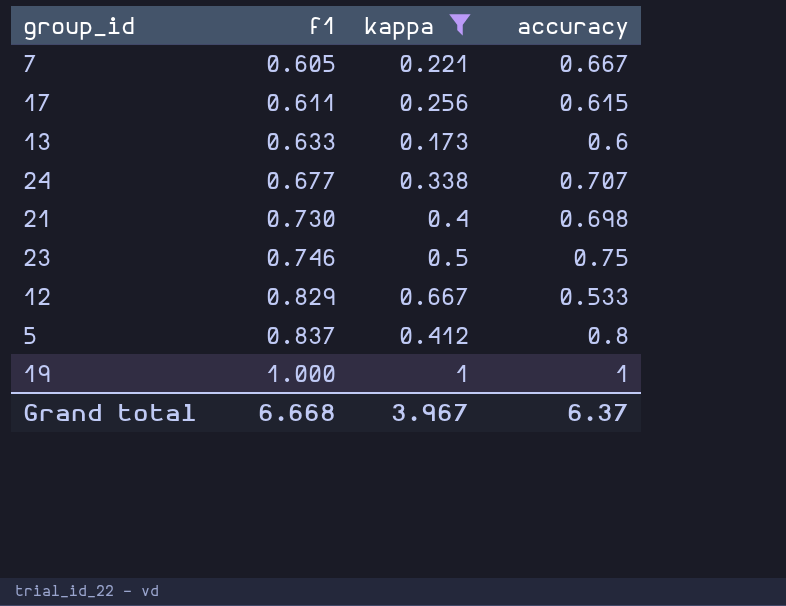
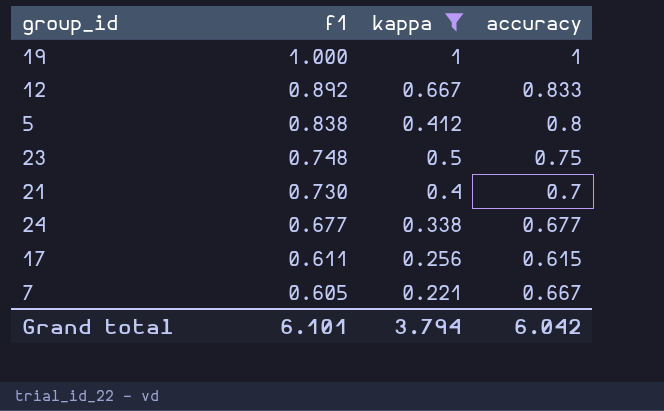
row order: f1 ascending -> f1 descending
row 13: 0.633 | 0.173 | 0.6 -> none
12 | f1: 0.829 -> 0.892
12 | accuracy: 0.533 -> 0.833
5 | f1: 0.837 -> 0.838
23 | f1: 0.746 -> 0.748
21 | accuracy: 0.698 -> 0.7
24 | accuracy: 0.707 -> 0.677
Grand total | f1: 6.668 -> 6.101
Grand total | kappa: 3.967 -> 3.794
Grand total | accuracy: 6.37 -> 6.042

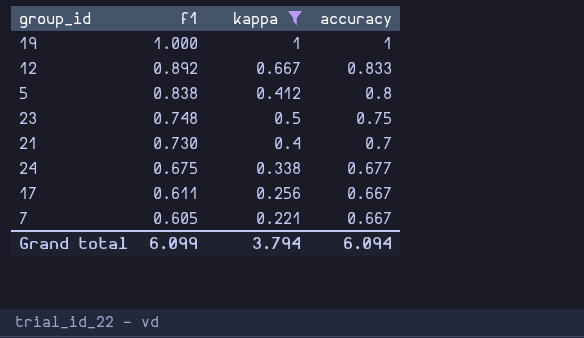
24 | f1: 0.677 -> 0.675
17 | accuracy: 0.615 -> 0.667
Grand total | f1: 6.101 -> 6.099
Grand total | accuracy: 6.042 -> 6.094

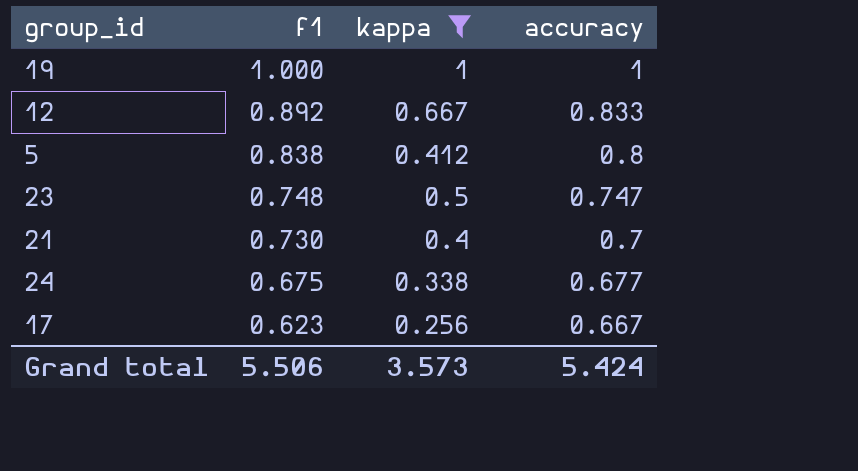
row 7: 0.605 | 0.221 | 0.667 -> none
23 | accuracy: 0.75 -> 0.747
17 | f1: 0.611 -> 0.623
Grand total | f1: 6.099 -> 5.506
Grand total | kappa: 3.794 -> 3.573
Grand total | accuracy: 6.094 -> 5.424

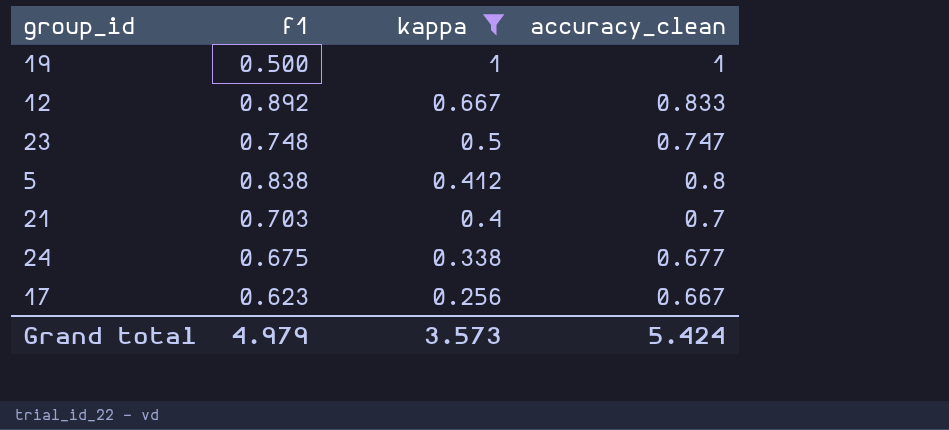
row order: f1 descending -> kappa descending
column name: accuracy -> accuracy_clean
19 | f1: 1.000 -> 0.500
21 | f1: 0.730 -> 0.703
Grand total | f1: 5.506 -> 4.979

